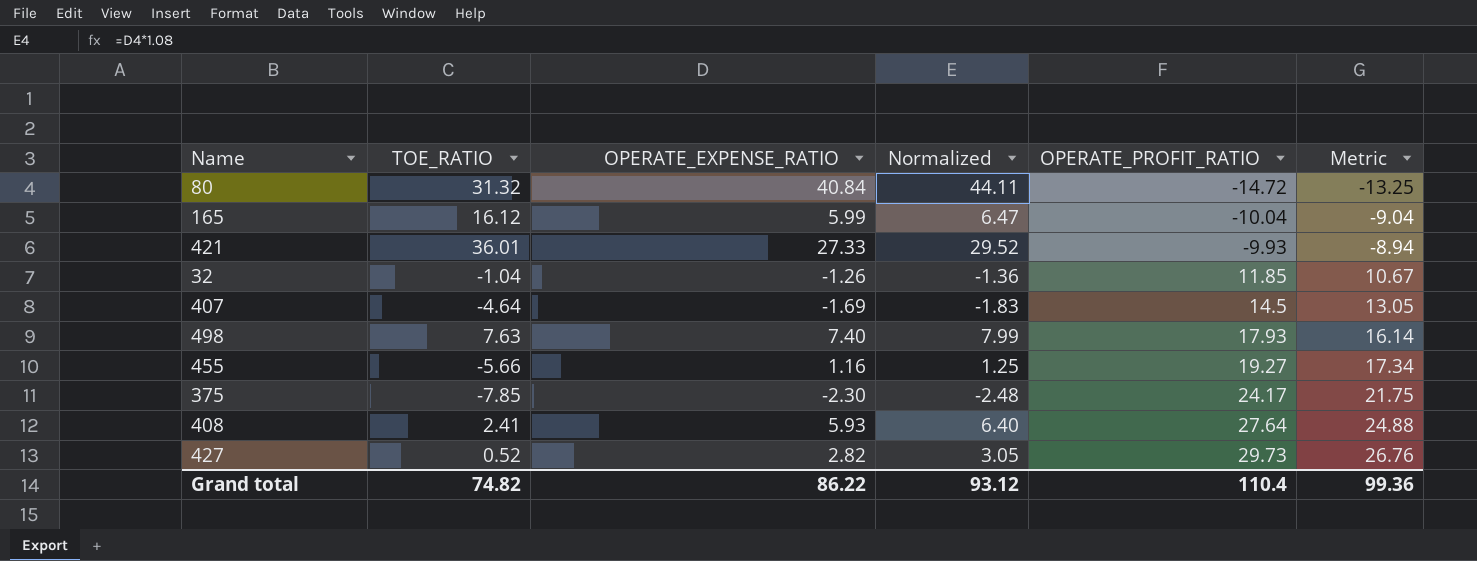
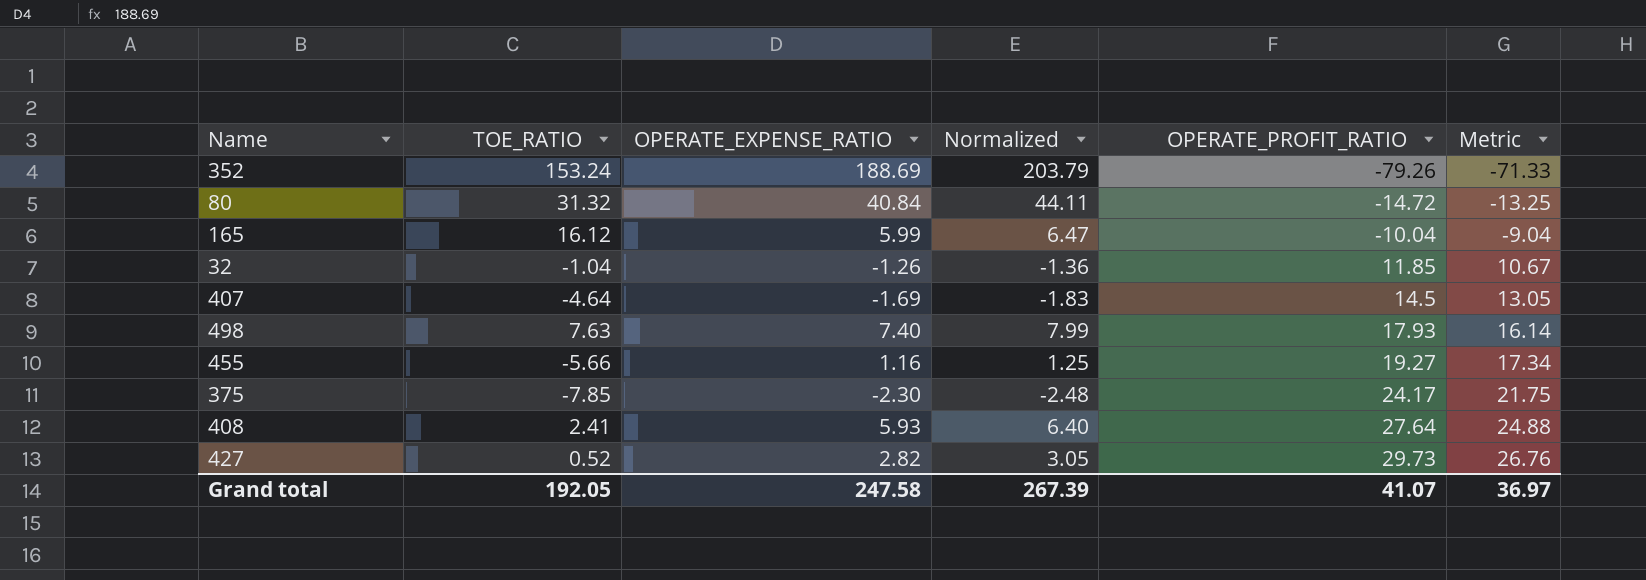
row 421: 36.01 | 27.33 | 29.52 | -9.93 | -8.94 -> none
row 352: none -> 153.24 | 188.69 | 203.79 | -79.26 | -71.33
Grand total | TOE_RATIO: 74.82 -> 192.05
Grand total | OPERATE_EXPENSE_RATIO: 86.22 -> 247.58
Grand total | Normalized: 93.12 -> 267.39
Grand total | OPERATE_PROFIT_RATIO: 110.4 -> 41.07
Grand total | Metric: 99.36 -> 36.97

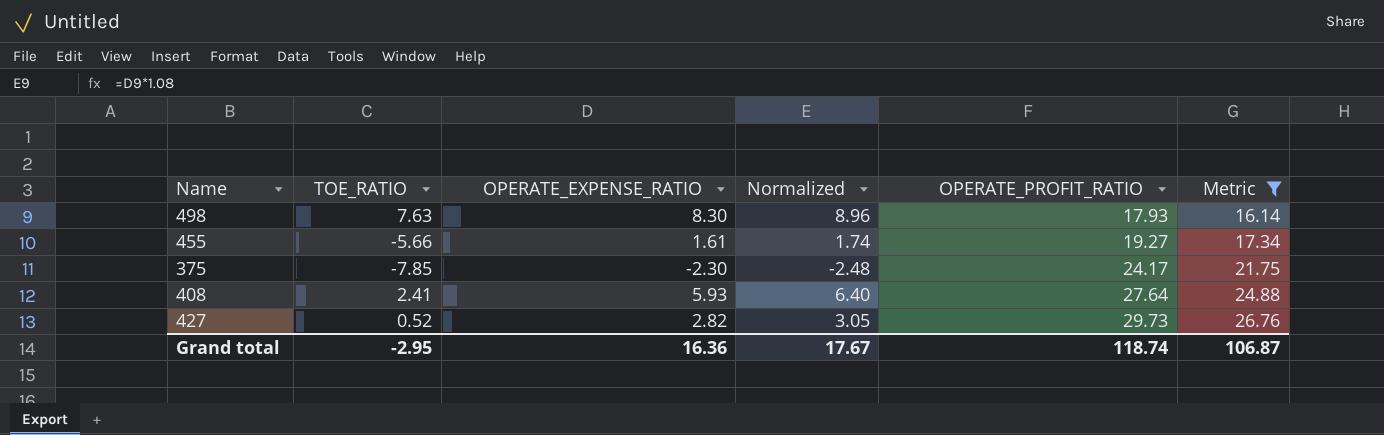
filter: none -> Metric >= 16.14
498 | OPERATE_EXPENSE_RATIO: 7.40 -> 8.30
498 | Normalized: 7.99 -> 8.96
455 | OPERATE_EXPENSE_RATIO: 1.16 -> 1.61
455 | Normalized: 1.25 -> 1.74
Grand total | TOE_RATIO: 192.05 -> -2.95
Grand total | OPERATE_EXPENSE_RATIO: 247.58 -> 16.36
Grand total | Normalized: 267.39 -> 17.67
Grand total | OPERATE_PROFIT_RATIO: 41.07 -> 118.74
Grand total | Metric: 36.97 -> 106.87

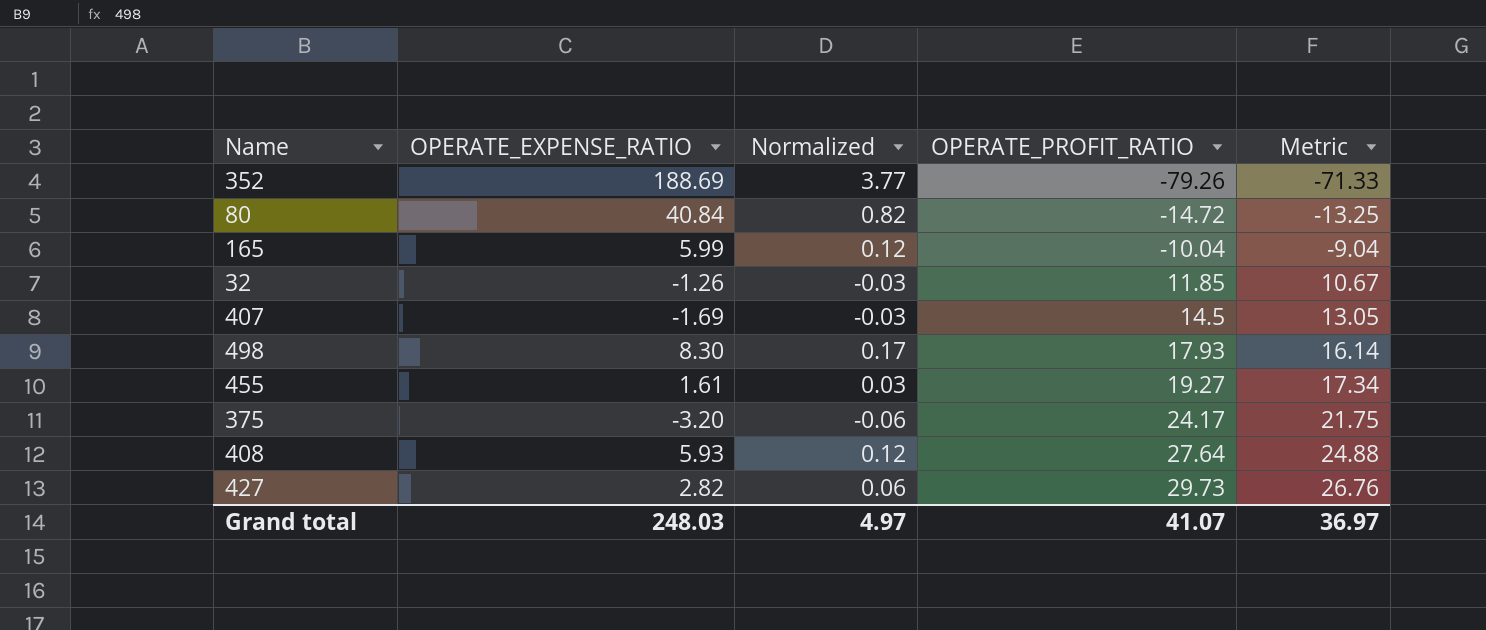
filter: Metric >= 16.14 -> none
column TOE_RATIO | position: 2 -> none
column Normalized | formula: [OPERATE_EXPENSE_RATIO] * 1.08 -> [OPERATE_EXPENSE_RATIO] * 0.02
375 | OPERATE_EXPENSE_RATIO: -2.30 -> -3.20
Grand total | OPERATE_EXPENSE_RATIO: 16.36 -> 248.03
Grand total | Normalized: 17.67 -> 4.97
Grand total | OPERATE_PROFIT_RATIO: 118.74 -> 41.07
Grand total | Metric: 106.87 -> 36.97

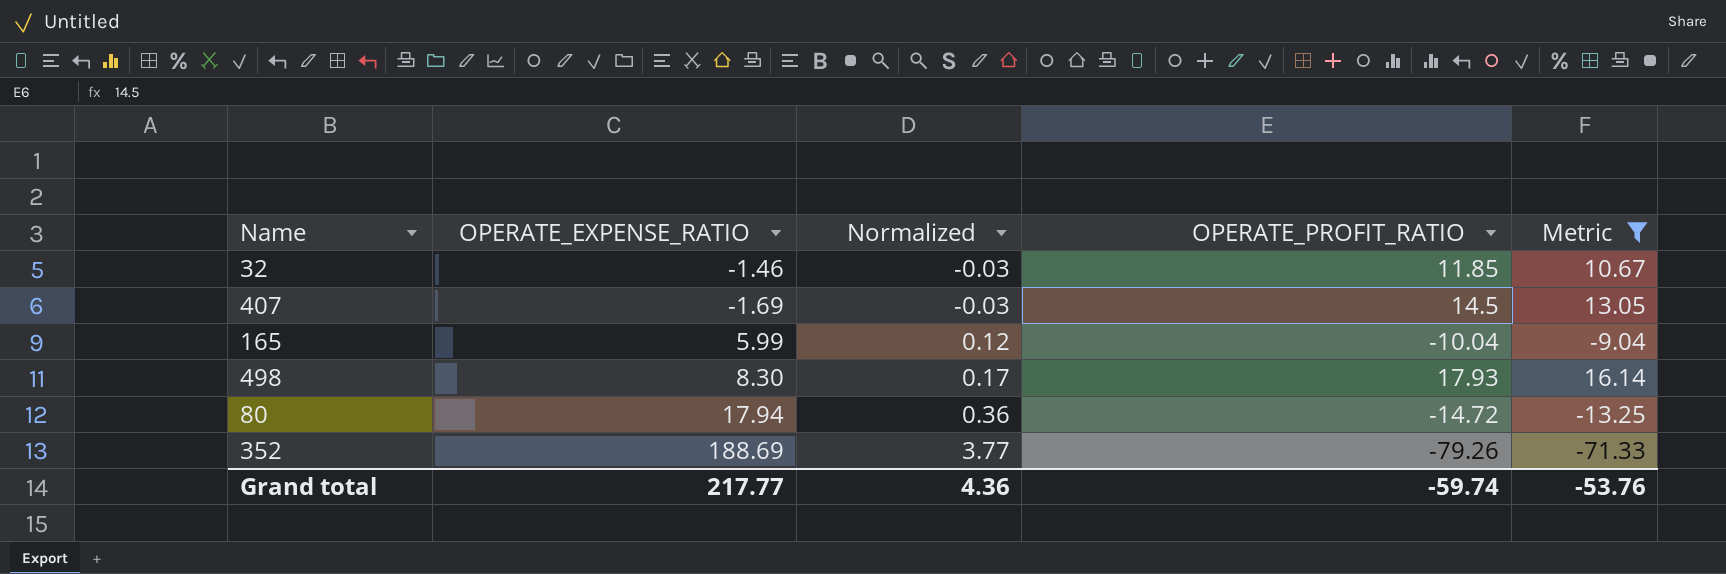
filter: none -> Metric <= 16.14
row order: OPERATE_PROFIT_RATIO ascending -> Normalized ascending
32 | OPERATE_EXPENSE_RATIO: -1.26 -> -1.46
80 | OPERATE_EXPENSE_RATIO: 40.84 -> 17.94
80 | Normalized: 0.82 -> 0.36
Grand total | OPERATE_EXPENSE_RATIO: 248.03 -> 217.77
Grand total | Normalized: 4.97 -> 4.36
Grand total | OPERATE_PROFIT_RATIO: 41.07 -> -59.74
Grand total | Metric: 36.97 -> -53.76

